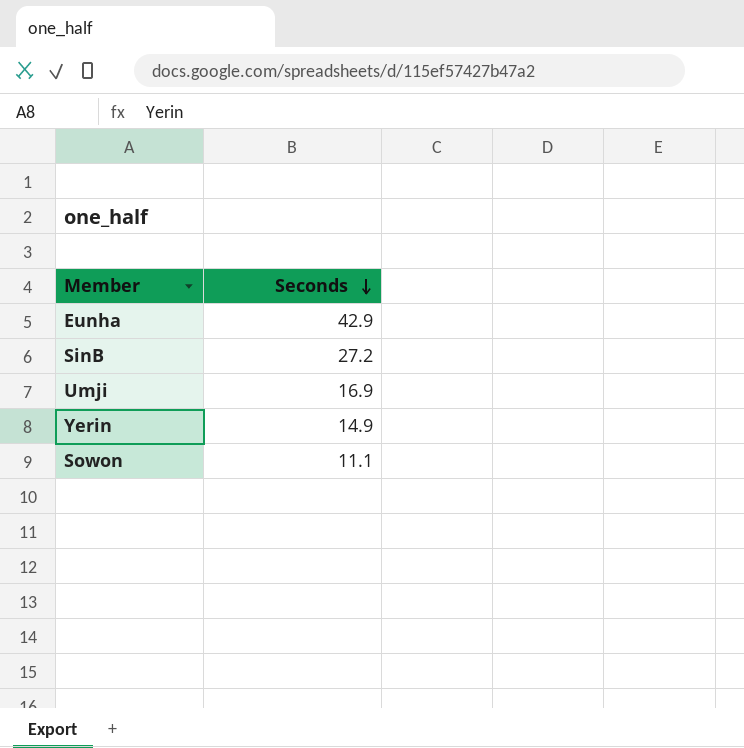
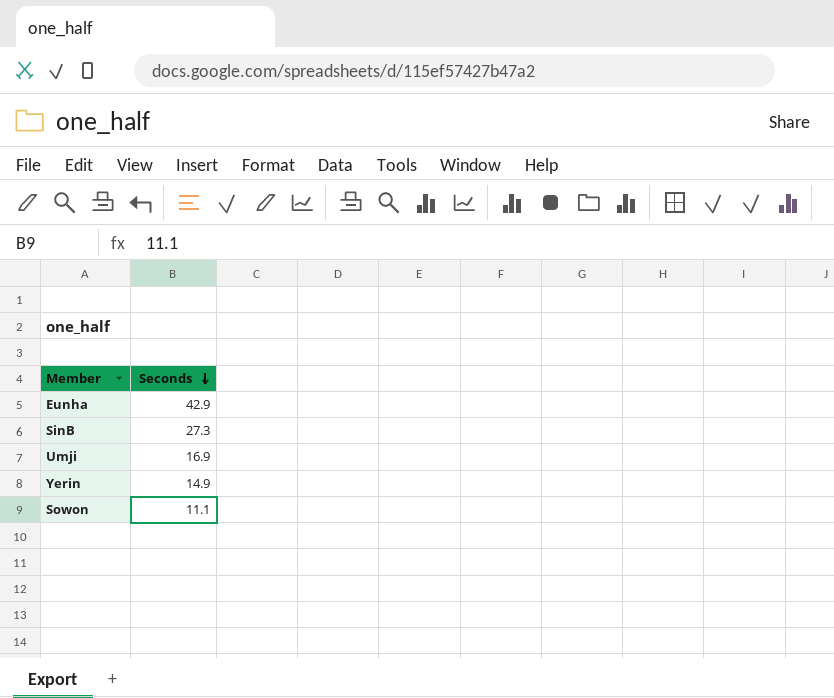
SinB | Seconds: 27.2 -> 27.3

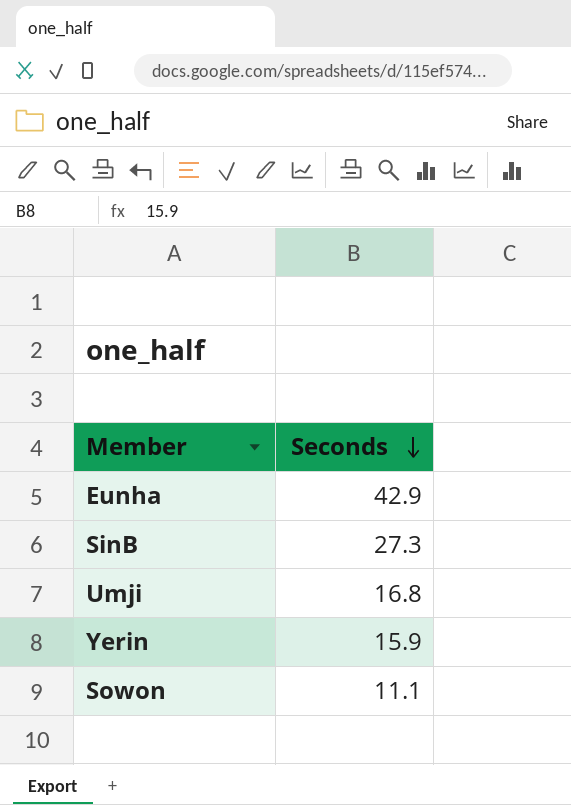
Umji | Seconds: 16.9 -> 16.8
Yerin | Seconds: 14.9 -> 15.9

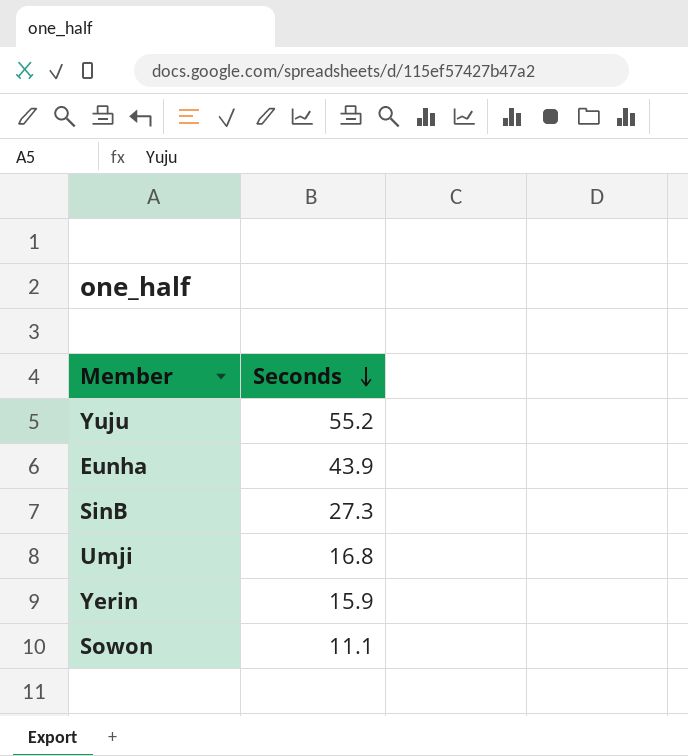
row Yuju: none -> 55.2
Eunha | Seconds: 42.9 -> 43.9

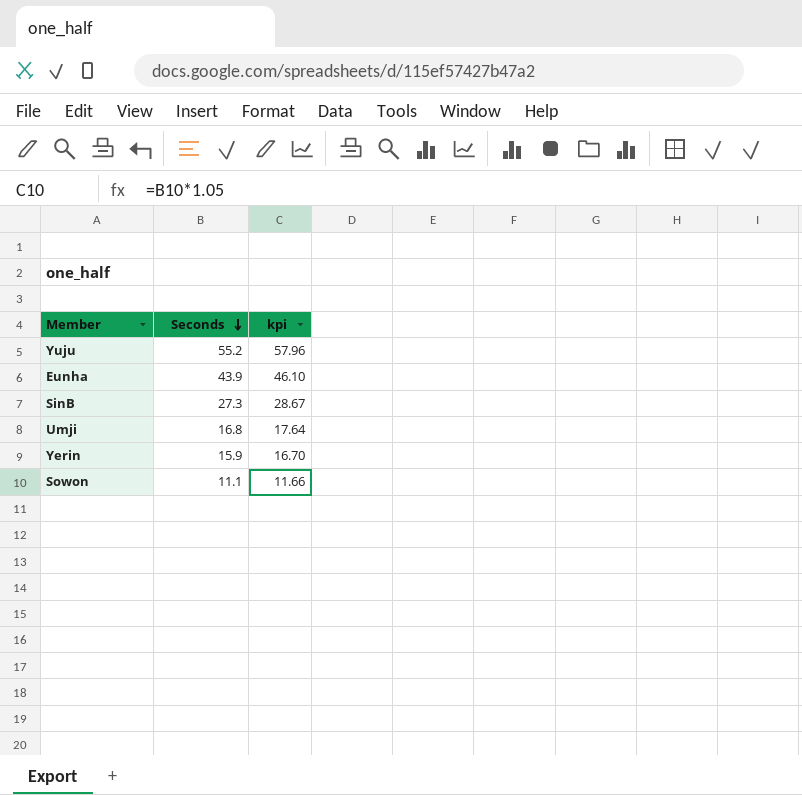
column kpi | formula: none -> [Seconds] * 1.05

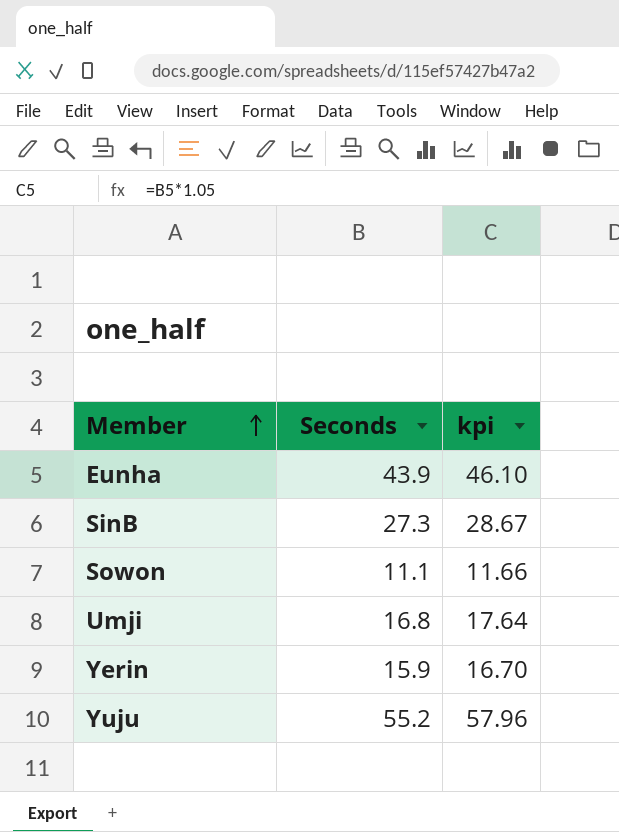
row order: Seconds descending -> Member ascending

